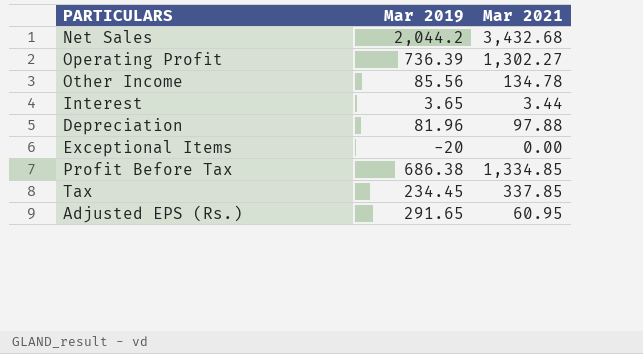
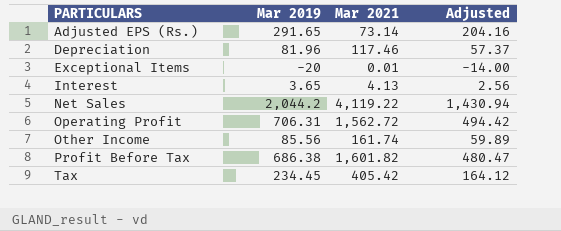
row order: none -> PARTICULARS ascending
column Adjusted | formula: none -> [Mar 2019] * 0.7
Adjusted EPS (Rs.) | Mar 2021: 60.95 -> 73.14
Depreciation | Mar 2021: 97.88 -> 117.46
Exceptional Items | Mar 2021: 0.00 -> 0.01
Interest | Mar 2021: 3.44 -> 4.13
Net Sales | Mar 2021: 3,432.68 -> 4,119.22
Operating Profit | Mar 2019: 736.39 -> 706.31
Operating Profit | Mar 2021: 1,302.27 -> 1,562.72
Other Income | Mar 2021: 134.78 -> 161.74
Profit Before Tax | Mar 2021: 1,334.85 -> 1,601.82
Tax | Mar 2021: 337.85 -> 405.42

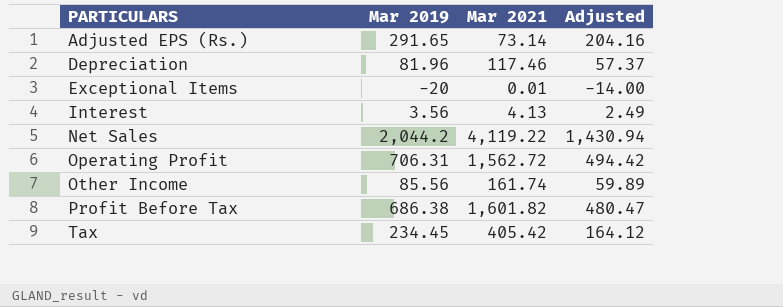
Interest | Mar 2019: 3.65 -> 3.56
Interest | Adjusted: 2.56 -> 2.49

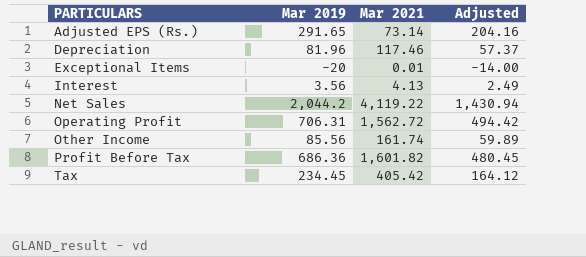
Profit Before Tax | Mar 2019: 686.38 -> 686.36
Profit Before Tax | Adjusted: 480.47 -> 480.45

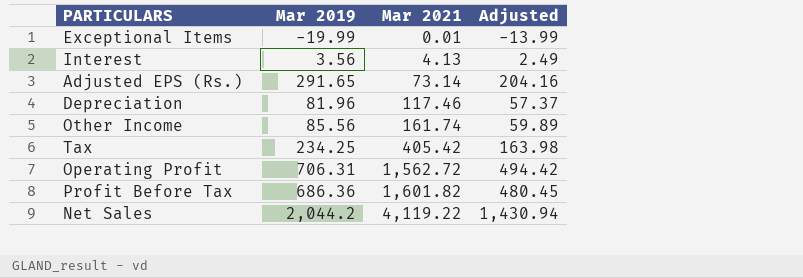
row order: PARTICULARS ascending -> Mar 2021 ascending
Exceptional Items | Mar 2019: -20 -> -19.99
Exceptional Items | Adjusted: -14.00 -> -13.99
Tax | Mar 2019: 234.45 -> 234.25
Tax | Adjusted: 164.12 -> 163.98

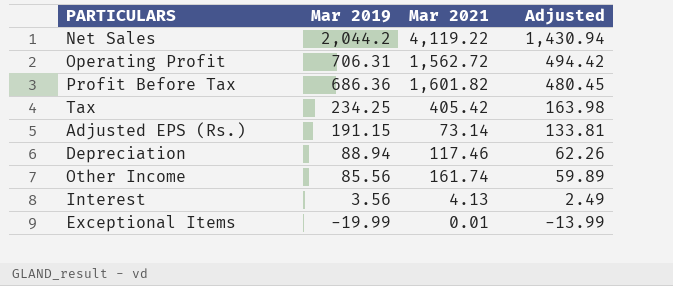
row order: Mar 2021 ascending -> Mar 2019 descending
Adjusted EPS (Rs.) | Mar 2019: 291.65 -> 191.15
Adjusted EPS (Rs.) | Adjusted: 204.16 -> 133.81
Depreciation | Mar 2019: 81.96 -> 88.94
Depreciation | Adjusted: 57.37 -> 62.26

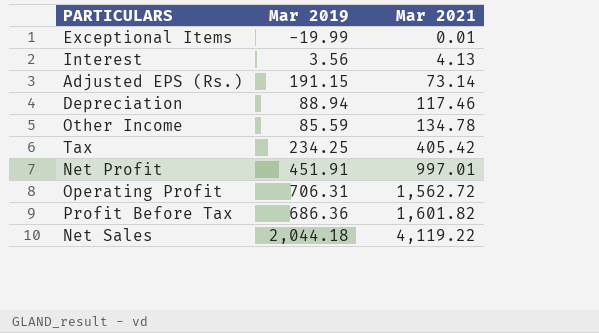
row order: Mar 2019 descending -> Mar 2021 ascending
column Adjusted | formula: [Mar 2019] * 0.7 -> none
Other Income | Mar 2019: 85.56 -> 85.59
Other Income | Mar 2021: 161.74 -> 134.78
row Net Profit: none -> 451.91 | 997.01
Net Sales | Mar 2019: 2,044.2 -> 2,044.18

